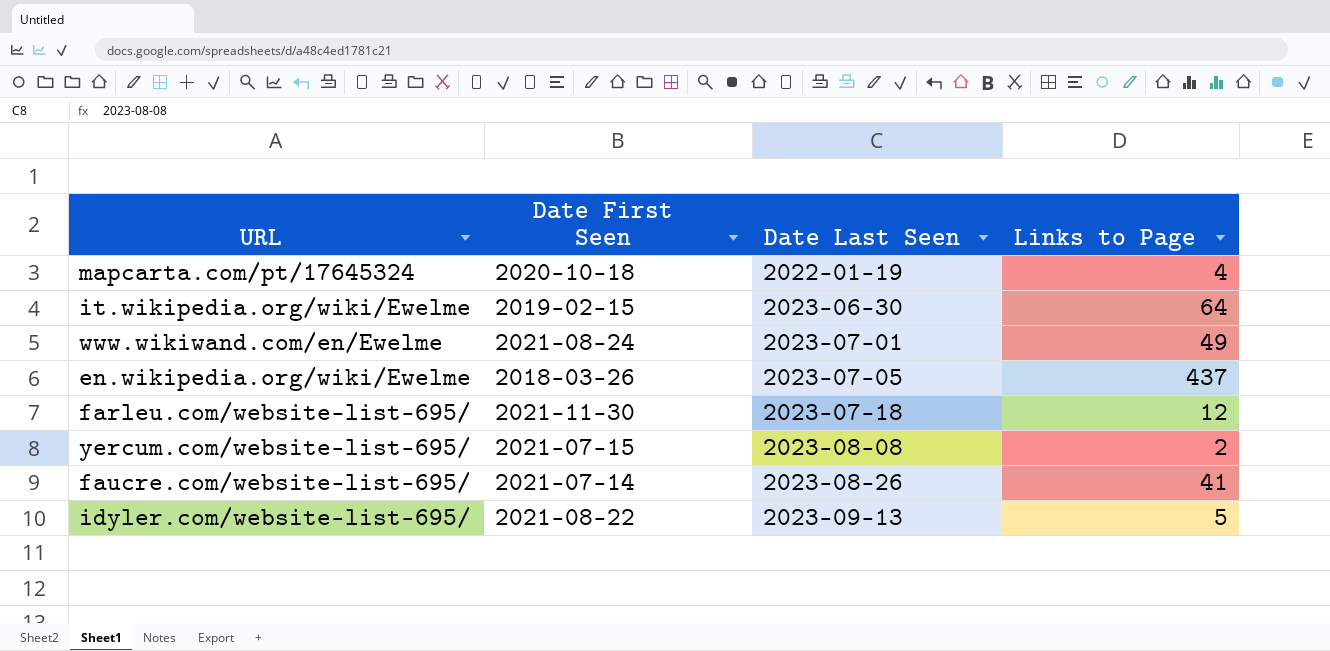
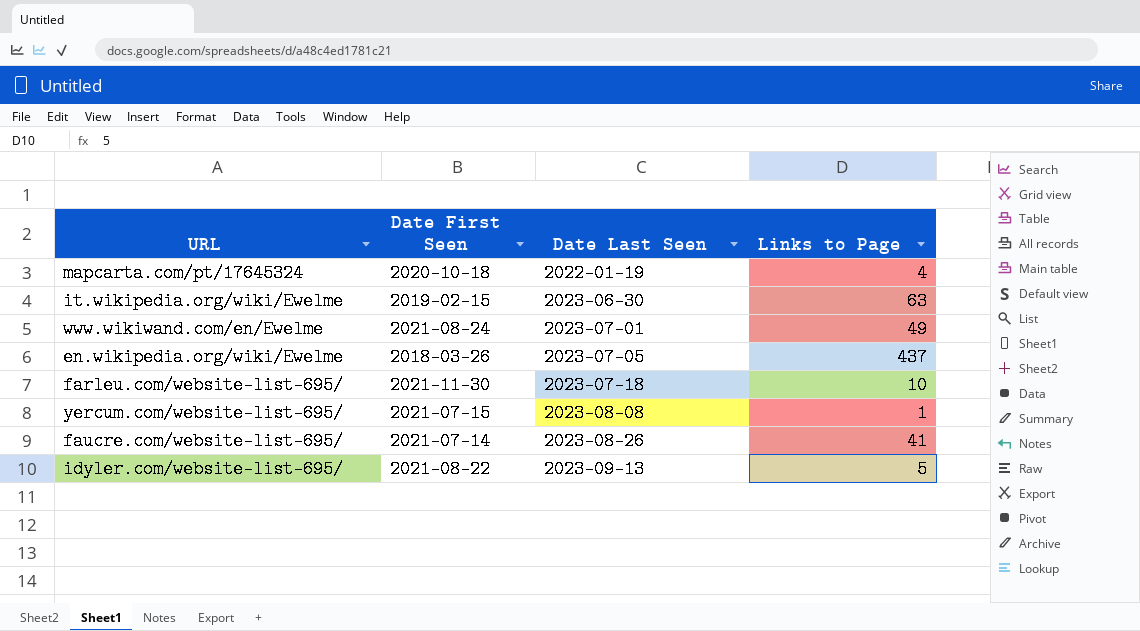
it.wikipedia.org/wiki/Ewelme | Links to Page: 64 -> 63
farleu.com/website-list-695/ | Links to Page: 12 -> 10
yercum.com/website-list-695/ | Links to Page: 2 -> 1

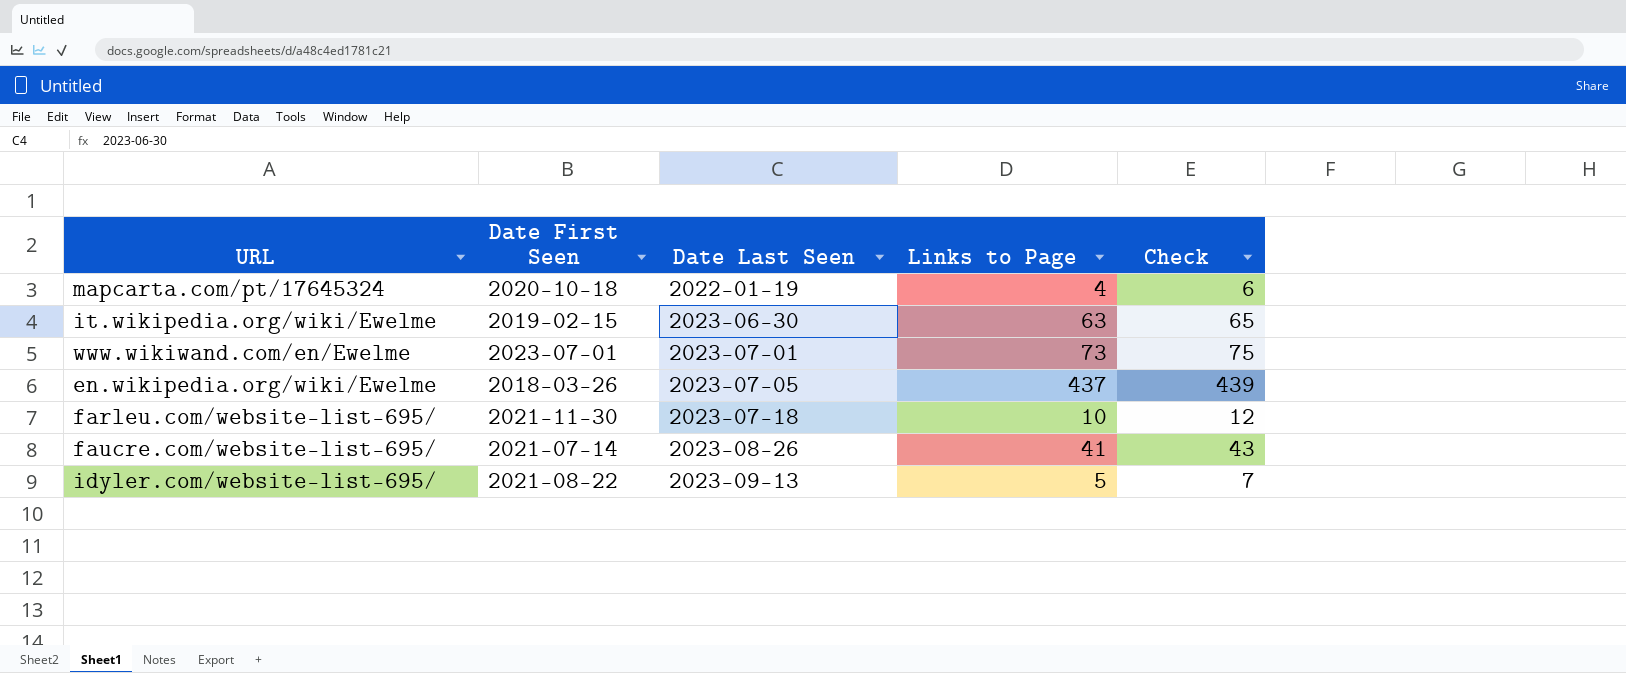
column Check | formula: none -> [Links to Page] + 2
row yercum.com/website-list-695/: 2021-07-15 | 2023-08-08 | 1 -> none
www.wikiwand.com/en/Ewelme | Date First Seen: 2021-08-24 -> 2023-07-01
www.wikiwand.com/en/Ewelme | Links to Page: 49 -> 73

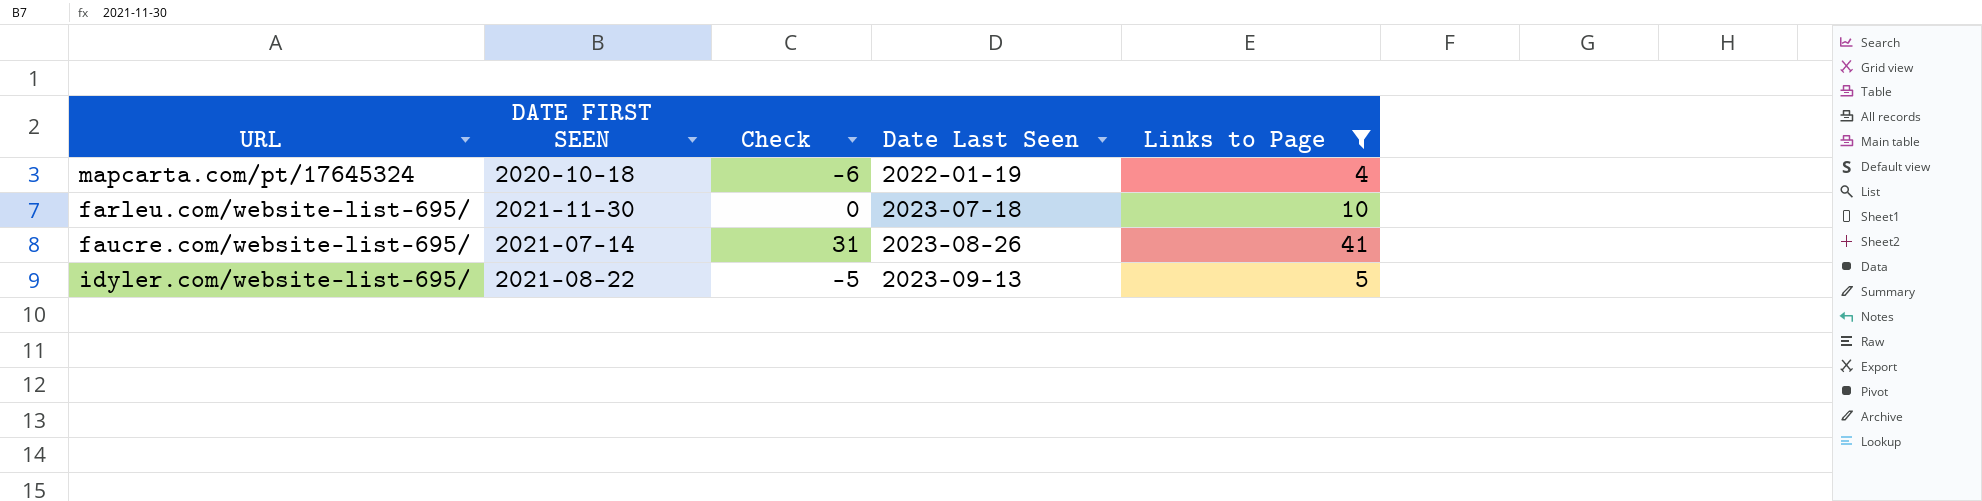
filter: none -> Links to Page <= 41
column name: Date First Seen -> DATE FIRST SEEN
column Check | formula: [Links to Page] + 2 -> [Links to Page] - 10
column Check | position: 5 -> 3

